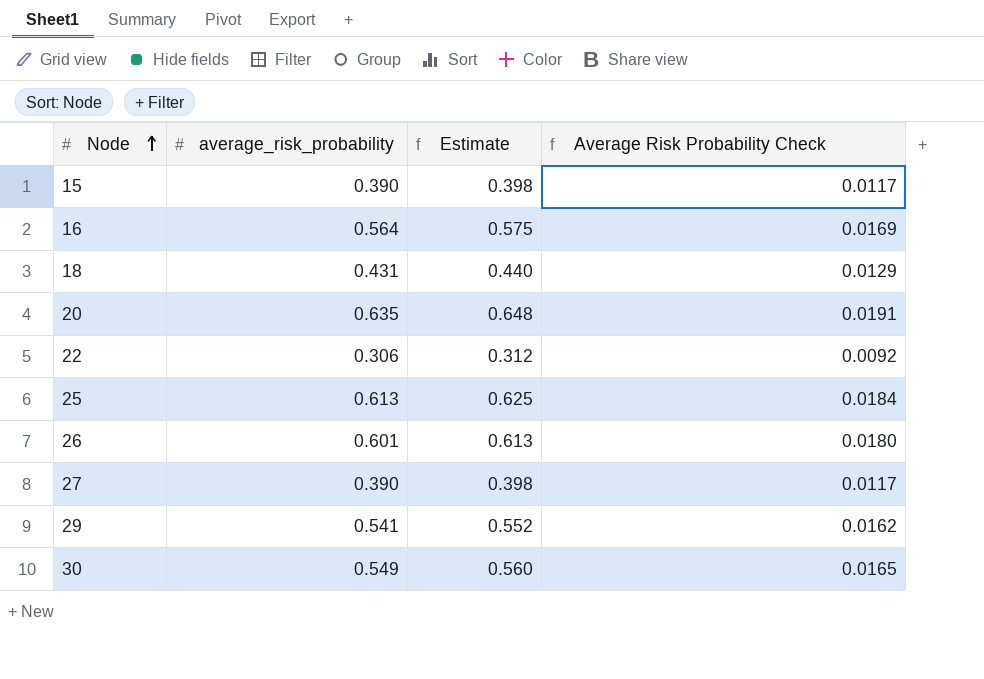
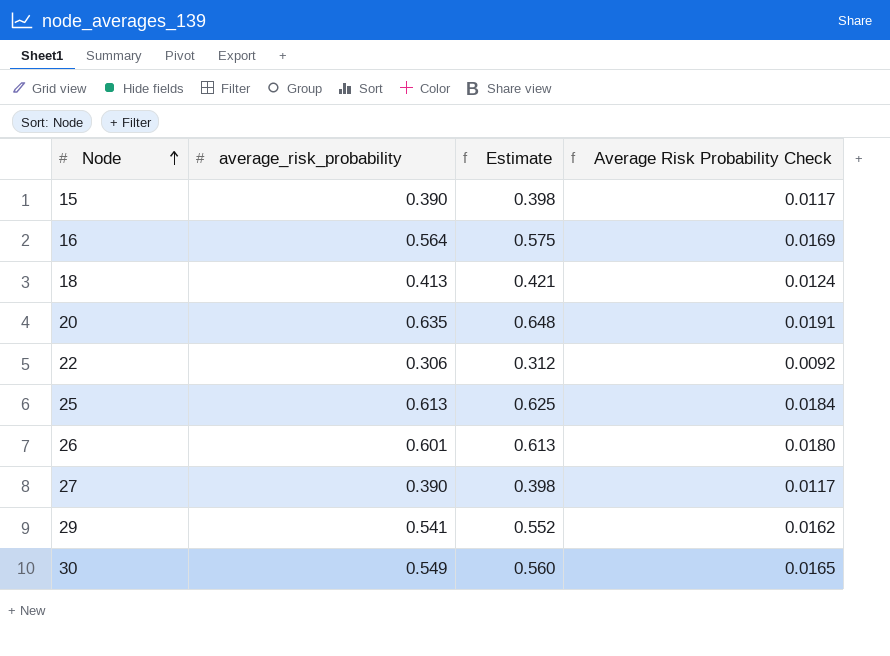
18 | average_risk_probability: 0.431 -> 0.413
18 | Estimate: 0.440 -> 0.421
18 | Average Risk Probability Check: 0.0129 -> 0.0124

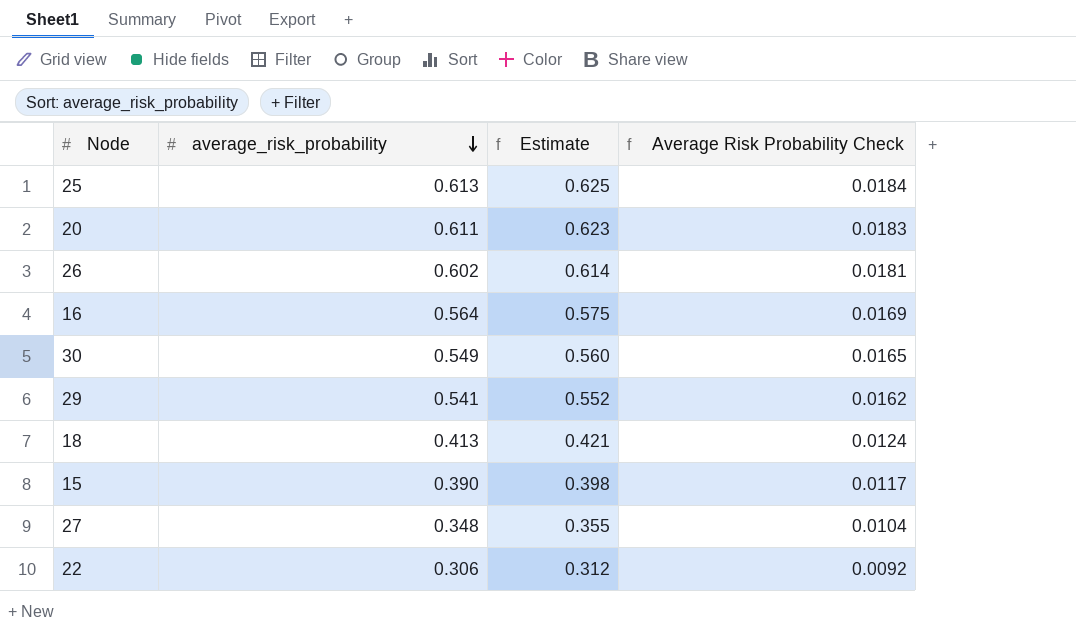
row order: Node ascending -> average_risk_probability descending
20 | average_risk_probability: 0.635 -> 0.611
20 | Estimate: 0.648 -> 0.623
20 | Average Risk Probability Check: 0.0191 -> 0.0183
26 | average_risk_probability: 0.601 -> 0.602
26 | Estimate: 0.613 -> 0.614
26 | Average Risk Probability Check: 0.0180 -> 0.0181
27 | average_risk_probability: 0.390 -> 0.348
27 | Estimate: 0.398 -> 0.355
27 | Average Risk Probability Check: 0.0117 -> 0.0104

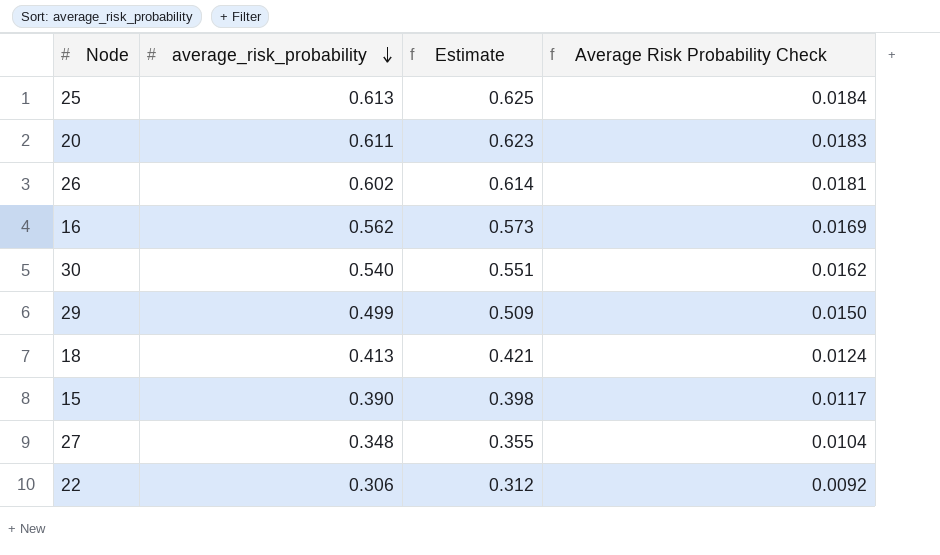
16 | average_risk_probability: 0.564 -> 0.562
16 | Estimate: 0.575 -> 0.573
30 | average_risk_probability: 0.549 -> 0.540
30 | Estimate: 0.560 -> 0.551
30 | Average Risk Probability Check: 0.0165 -> 0.0162
29 | average_risk_probability: 0.541 -> 0.499
29 | Estimate: 0.552 -> 0.509
29 | Average Risk Probability Check: 0.0162 -> 0.0150

